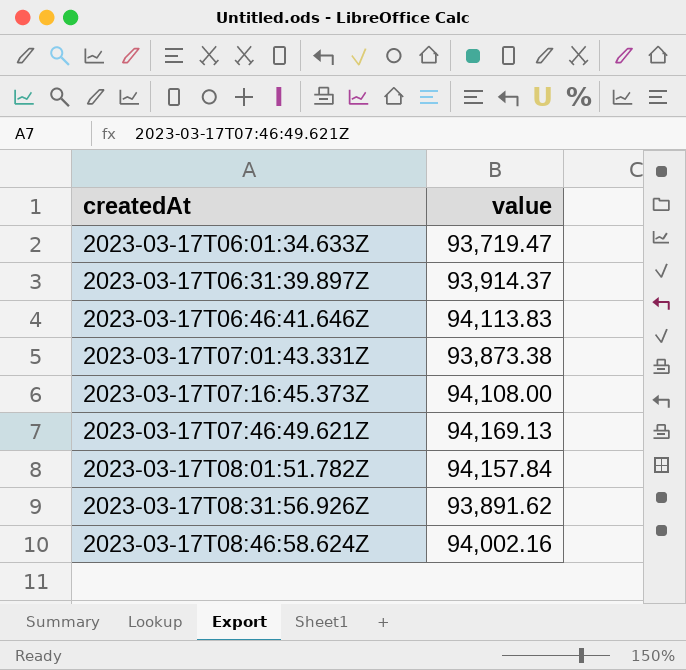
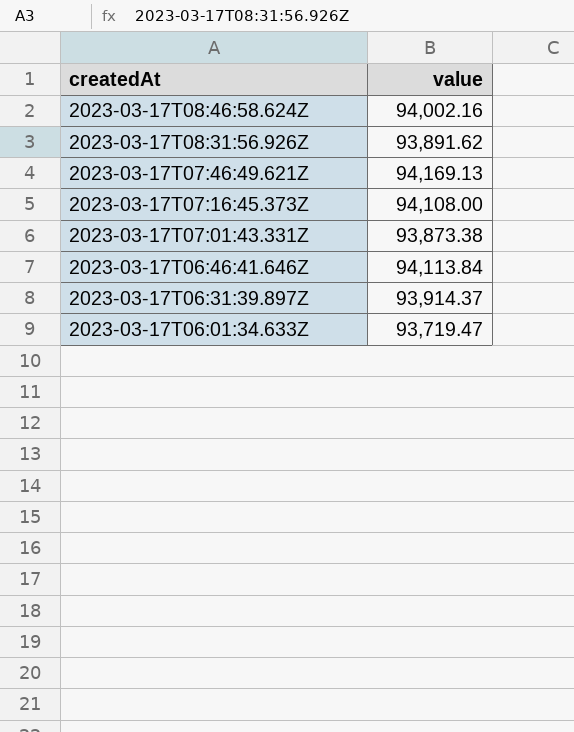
row order: createdAt ascending -> createdAt descending
row 2023-03-17T08:01:51.782Z: 94,157.84 -> none
2023-03-17T06:46:41.646Z | value: 94,113.83 -> 94,113.84

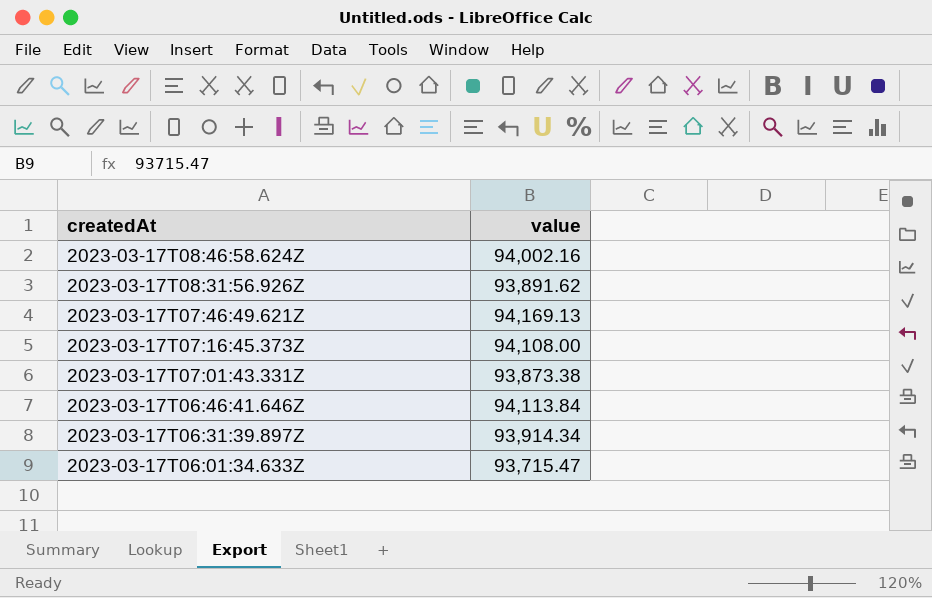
2023-03-17T06:31:39.897Z | value: 93,914.37 -> 93,914.34
2023-03-17T06:01:34.633Z | value: 93,719.47 -> 93,715.47

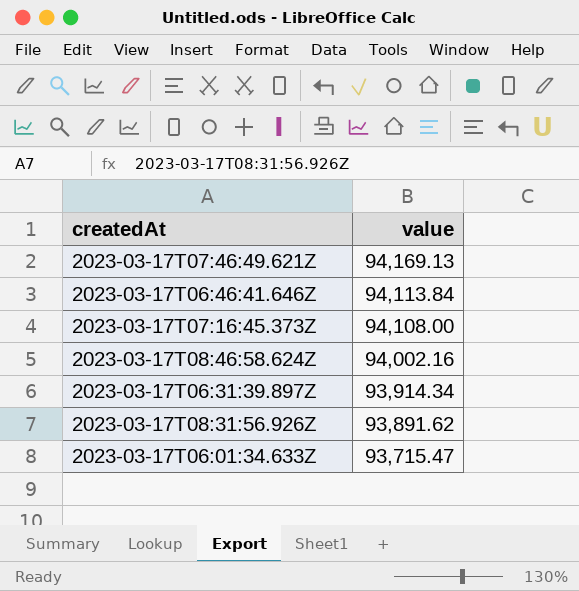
row order: createdAt descending -> value descending
row 2023-03-17T07:01:43.331Z: 93,873.38 -> none

